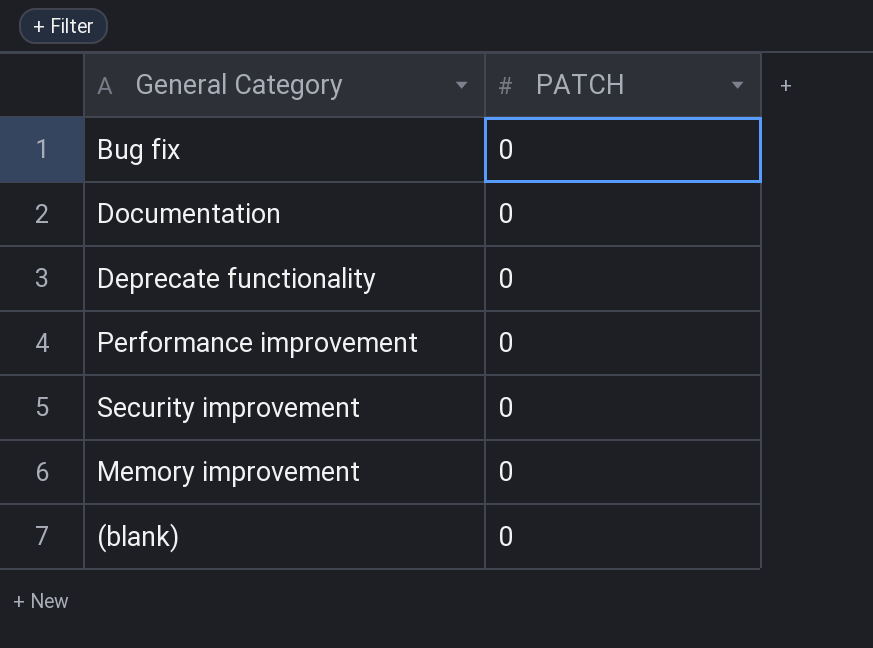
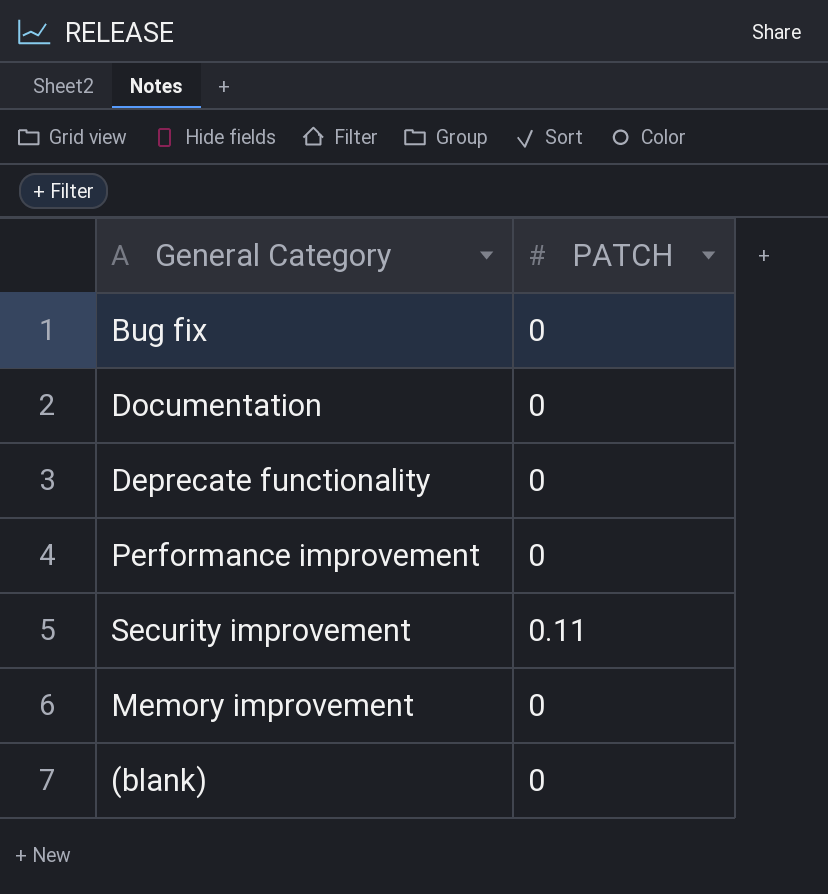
Security improvement | PATCH: 0 -> 0.11

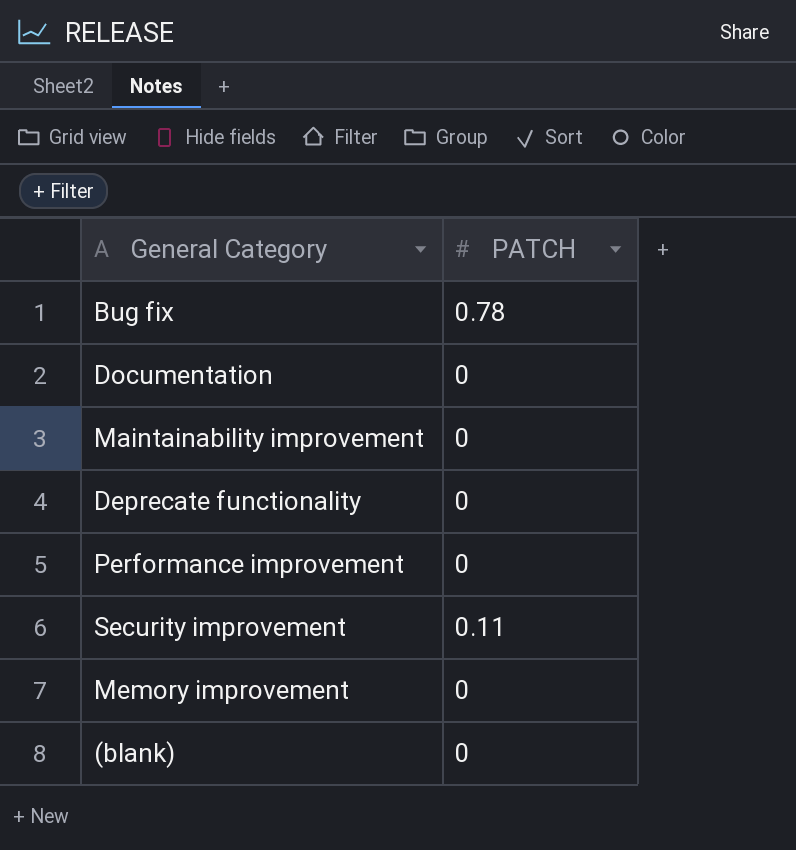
Bug fix | PATCH: 0 -> 0.78
row Maintainability improvement: none -> 0

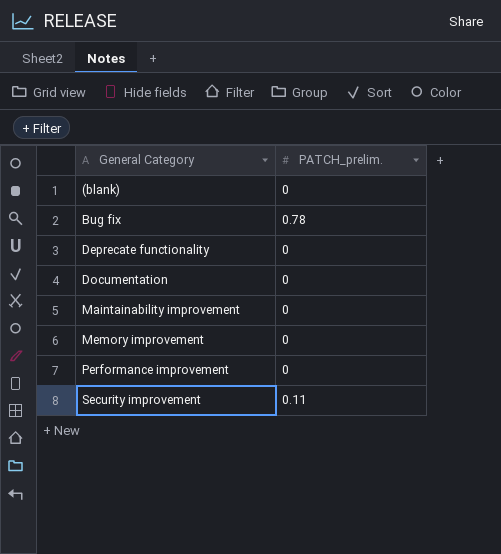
row order: none -> General Category ascending
column name: PATCH -> PATCH_prelim.

